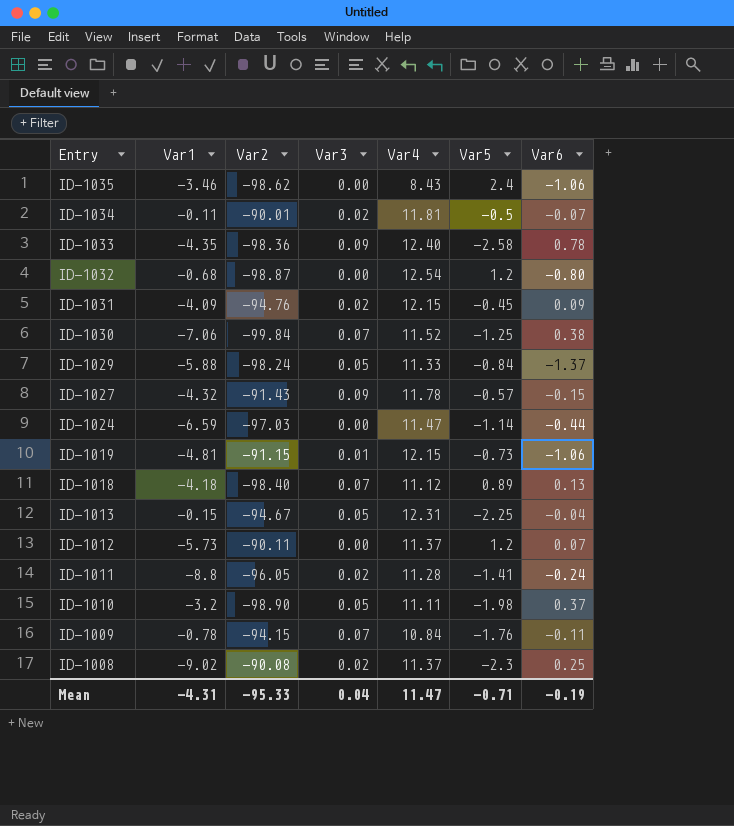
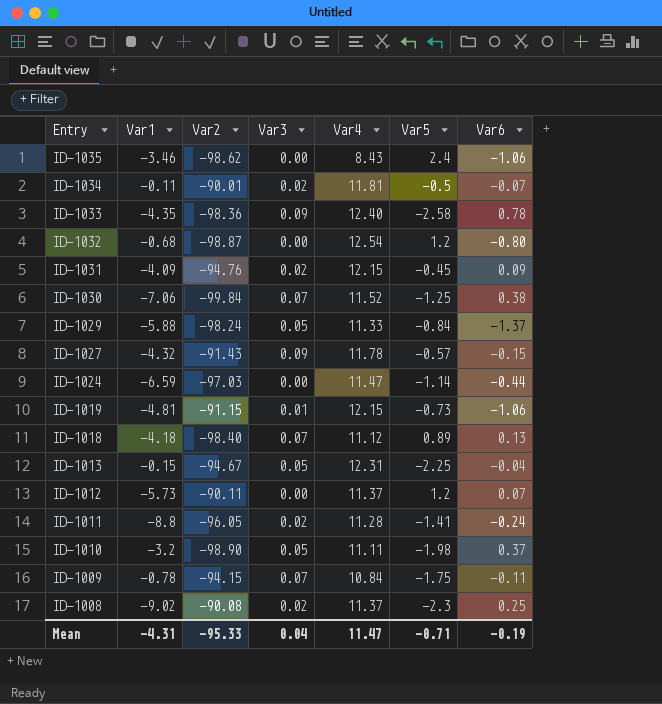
ID-1009 | Var5: -1.76 -> -1.75

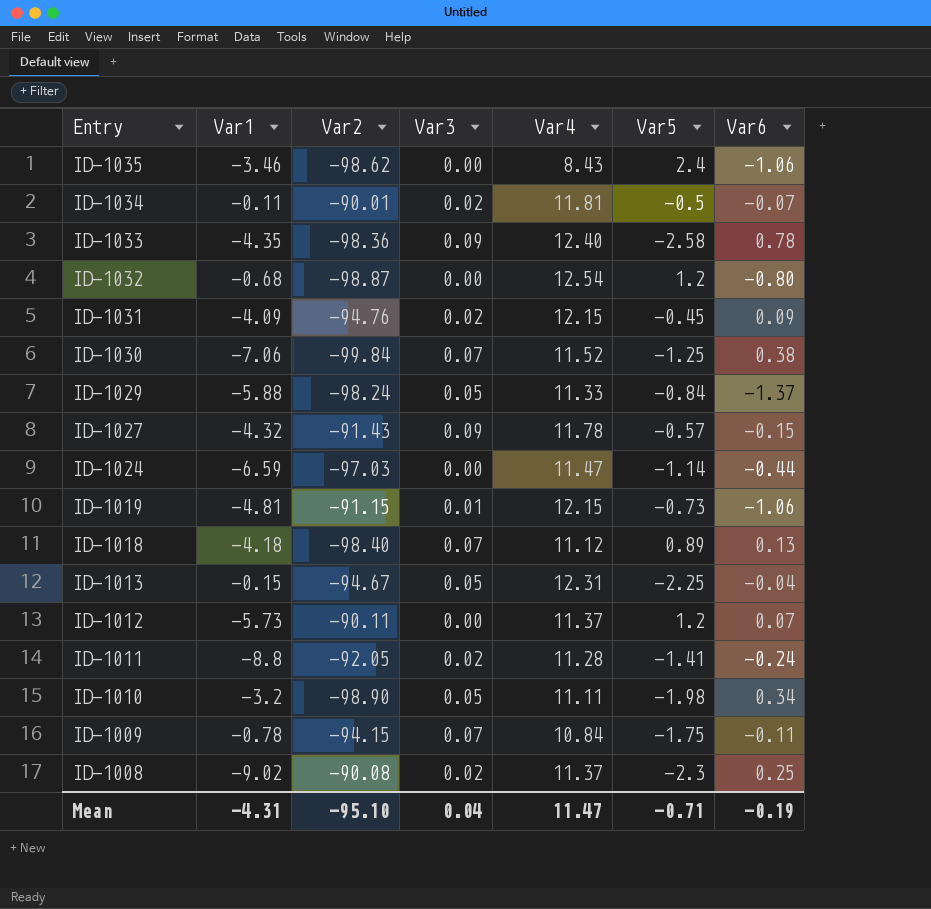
ID-1011 | Var2: -96.05 -> -92.05
ID-1010 | Var6: 0.37 -> 0.34
Mean | Var2: -95.33 -> -95.10

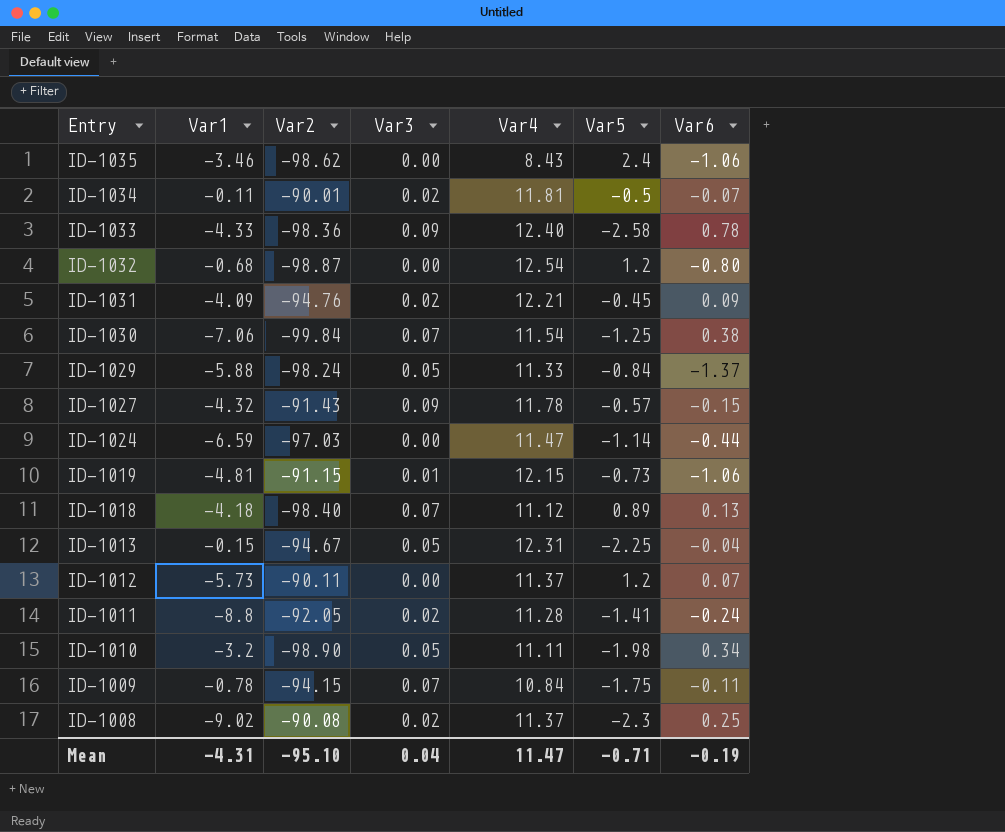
ID-1033 | Var1: -4.35 -> -4.33
ID-1031 | Var4: 12.15 -> 12.21
ID-1030 | Var4: 11.52 -> 11.54

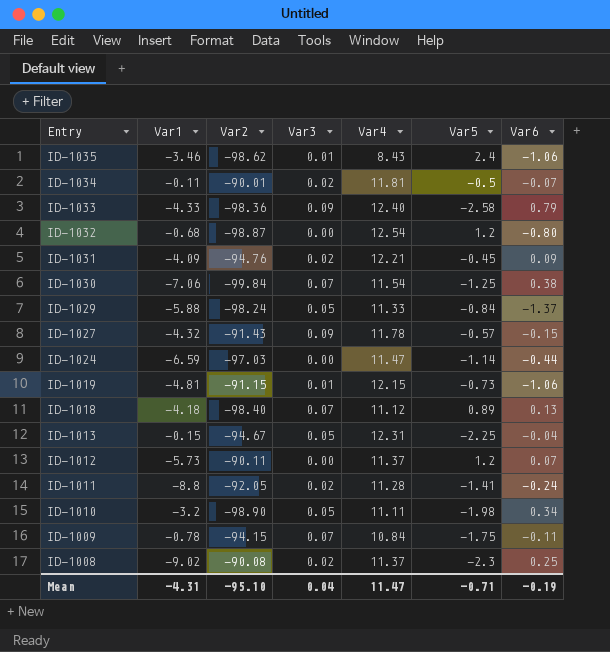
ID-1035 | Var3: 0.00 -> 0.01
ID-1033 | Var6: 0.78 -> 0.79

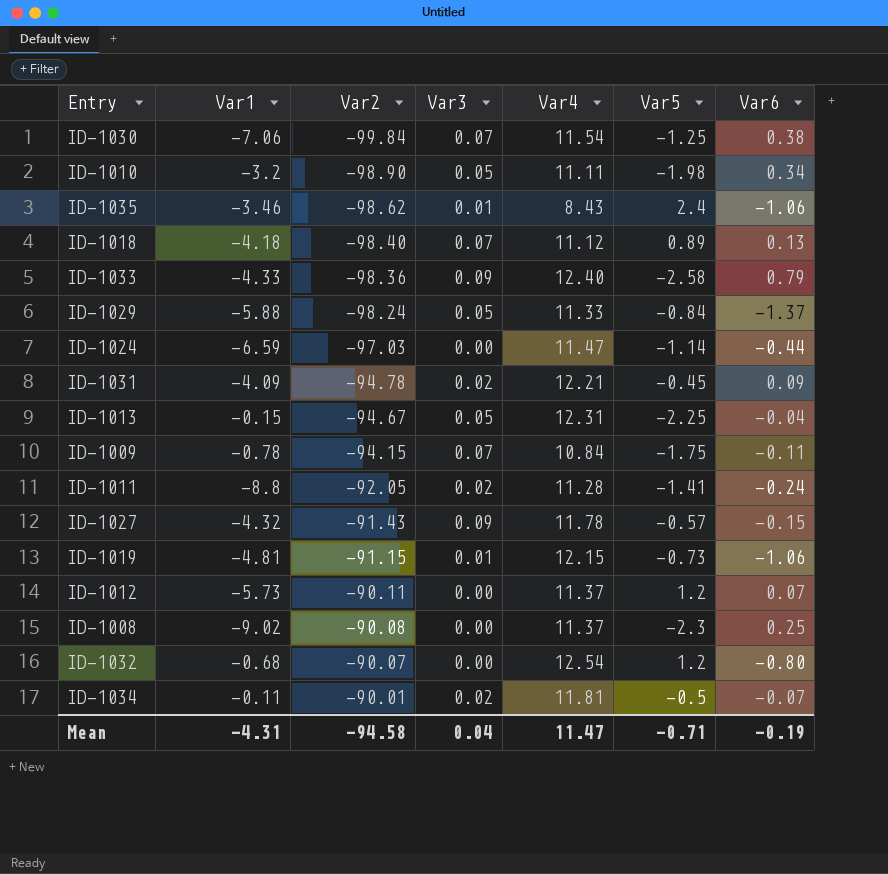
row order: Entry descending -> Var2 ascending
ID-1031 | Var2: -94.76 -> -94.78
ID-1008 | Var3: 0.02 -> 0.00
ID-1032 | Var2: -98.87 -> -90.07
Mean | Var2: -95.10 -> -94.58

